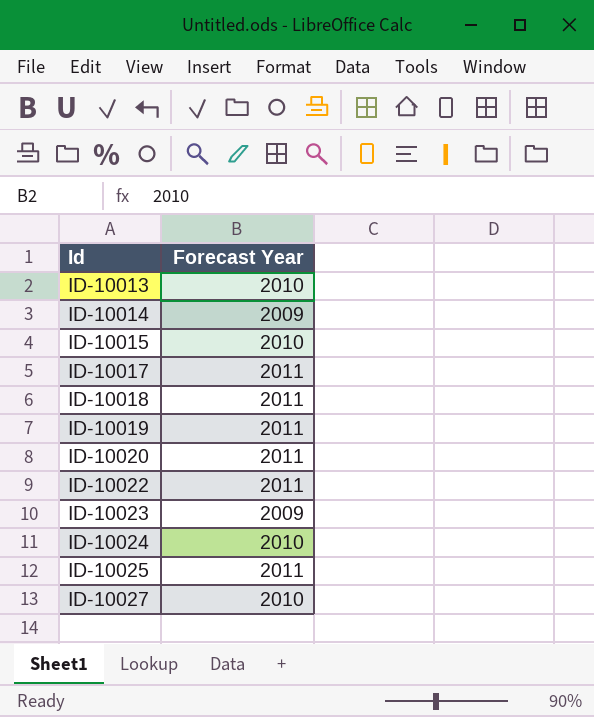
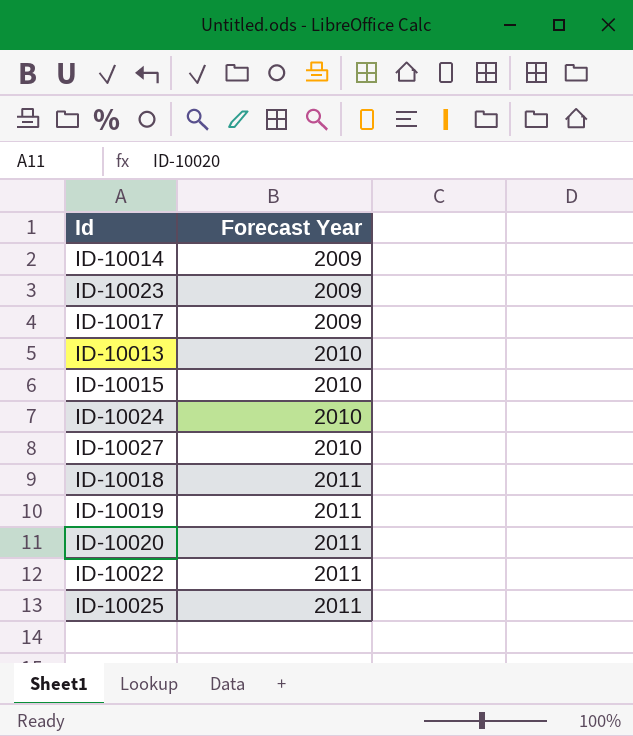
row order: Id ascending -> Forecast Year ascending
ID-10017 | Forecast Year: 2011 -> 2009

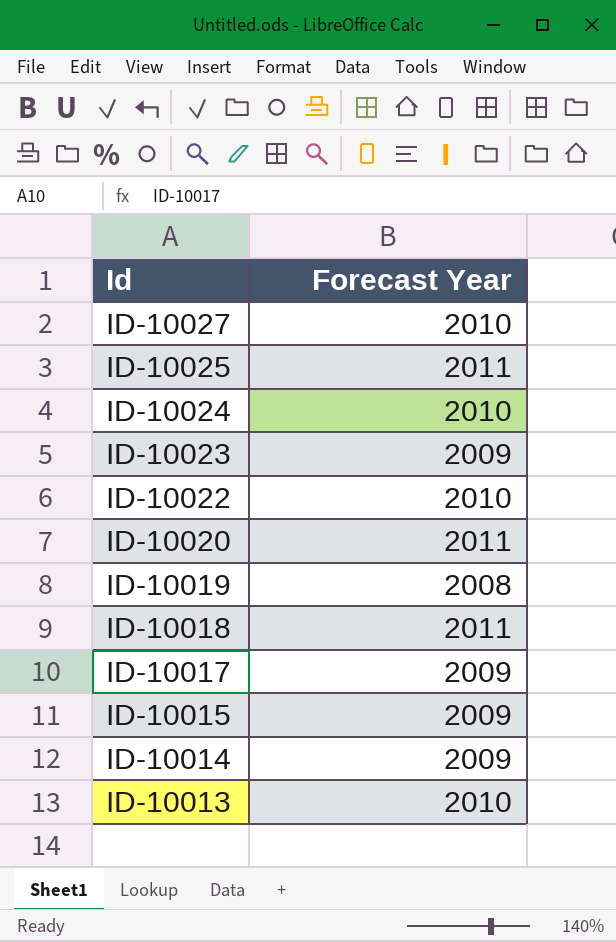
row order: Forecast Year ascending -> Id descending
ID-10022 | Forecast Year: 2011 -> 2010
ID-10019 | Forecast Year: 2011 -> 2008
ID-10015 | Forecast Year: 2010 -> 2009

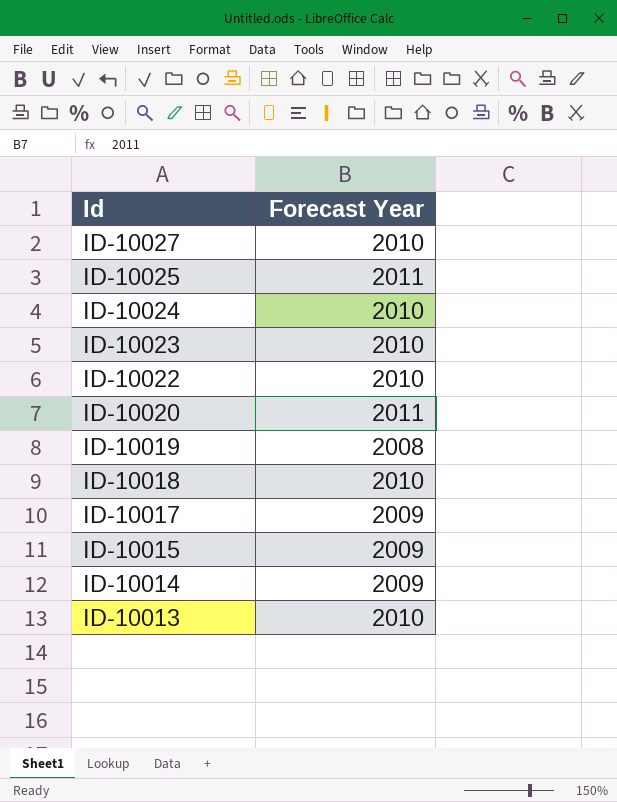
ID-10023 | Forecast Year: 2009 -> 2010
ID-10018 | Forecast Year: 2011 -> 2010

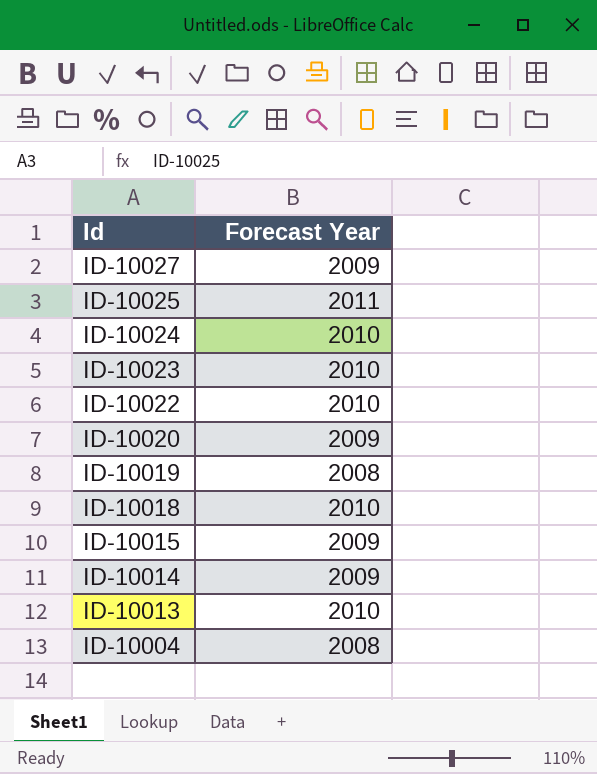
row ID-10017: 2009 -> none
ID-10027 | Forecast Year: 2010 -> 2009
ID-10020 | Forecast Year: 2011 -> 2009
row ID-10004: none -> 2008

